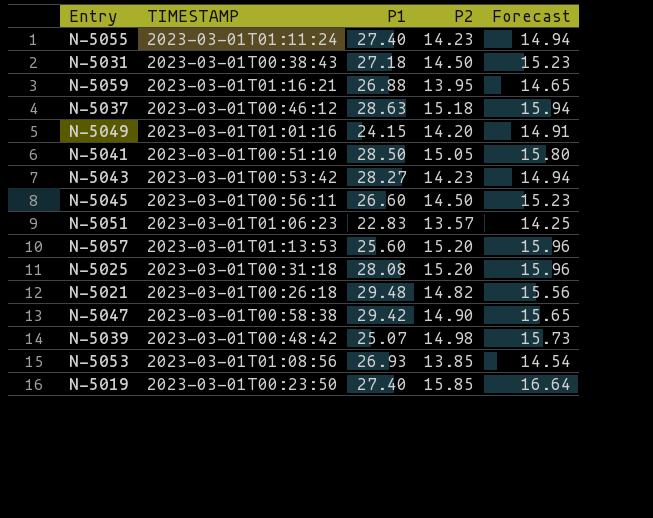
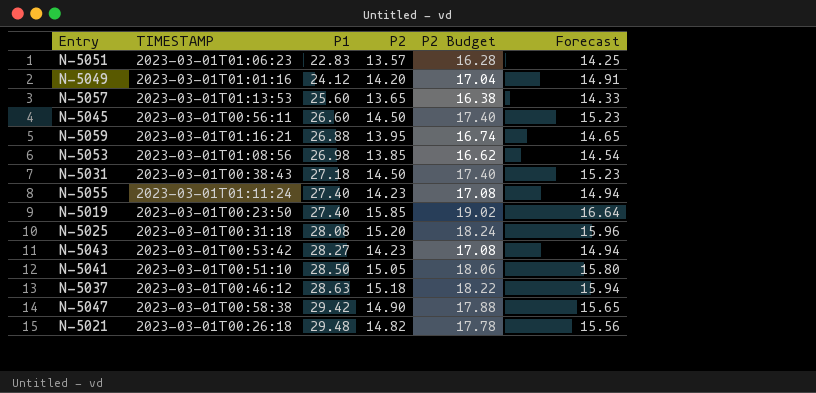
row order: none -> P1 ascending
column P2 Budget | formula: none -> [P2] * 1.2
row N-5039: 2023-03-01T00:48:42 | 25.07 | 14.98 | 15.73 -> none
N-5049 | P1: 24.15 -> 24.12
N-5057 | P2: 15.20 -> 13.65
N-5057 | Forecast: 15.96 -> 14.33
N-5053 | P1: 26.93 -> 26.98

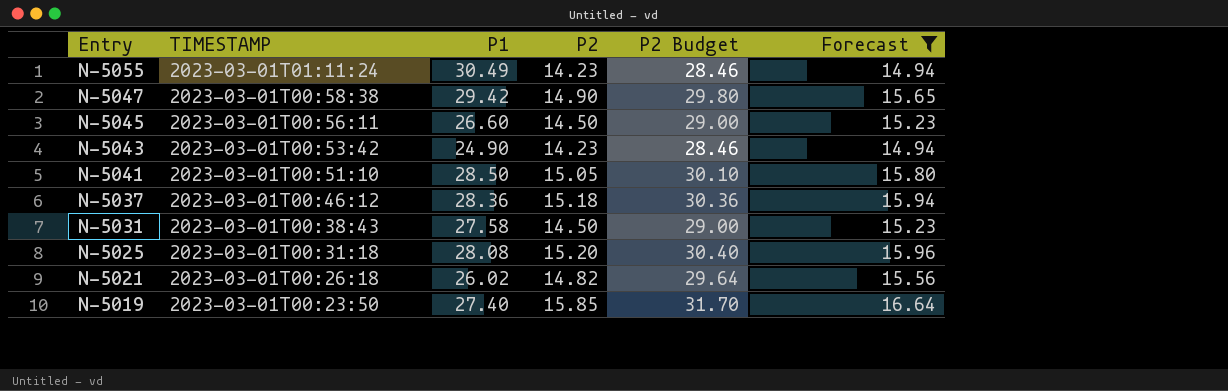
filter: none -> Forecast >= 14.94
row order: P1 ascending -> Entry descending
column P2 Budget | formula: [P2] * 1.2 -> [P2] * 2
N-5055 | P1: 27.40 -> 30.49
N-5043 | P1: 28.27 -> 24.90
N-5037 | P1: 28.63 -> 28.36
N-5031 | P1: 27.18 -> 27.58
N-5021 | P1: 29.48 -> 26.02

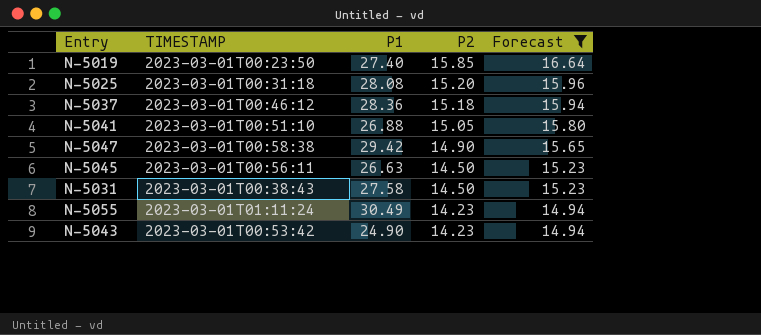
row order: Entry descending -> P2 descending
column P2 Budget | formula: [P2] * 2 -> none
row N-5021: 2023-03-01T00:26:18 | 26.02 | 14.82 | 29.64 | 15.56 -> none
N-5041 | P1: 28.50 -> 26.88
N-5045 | P1: 26.60 -> 26.63

